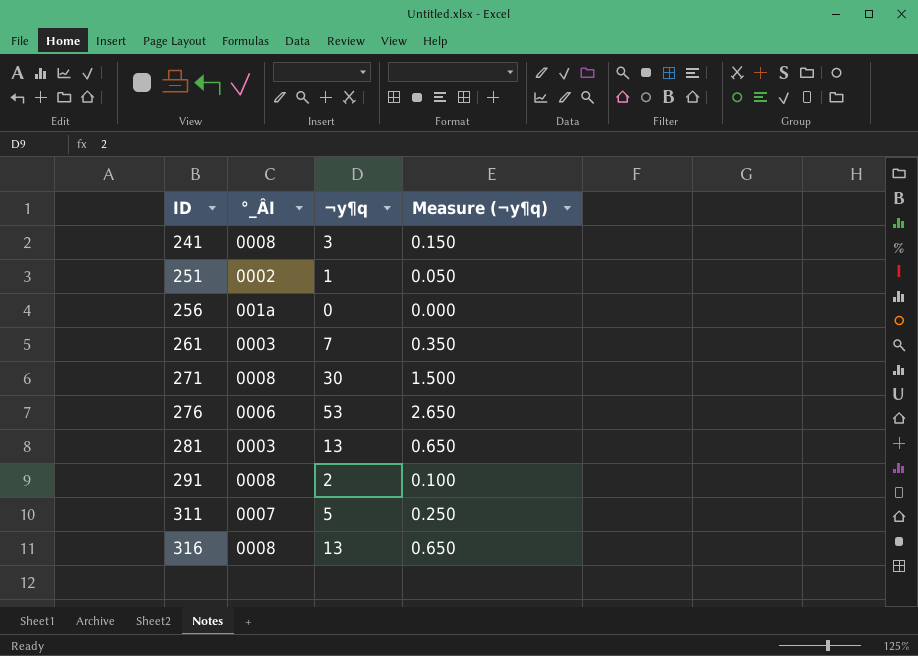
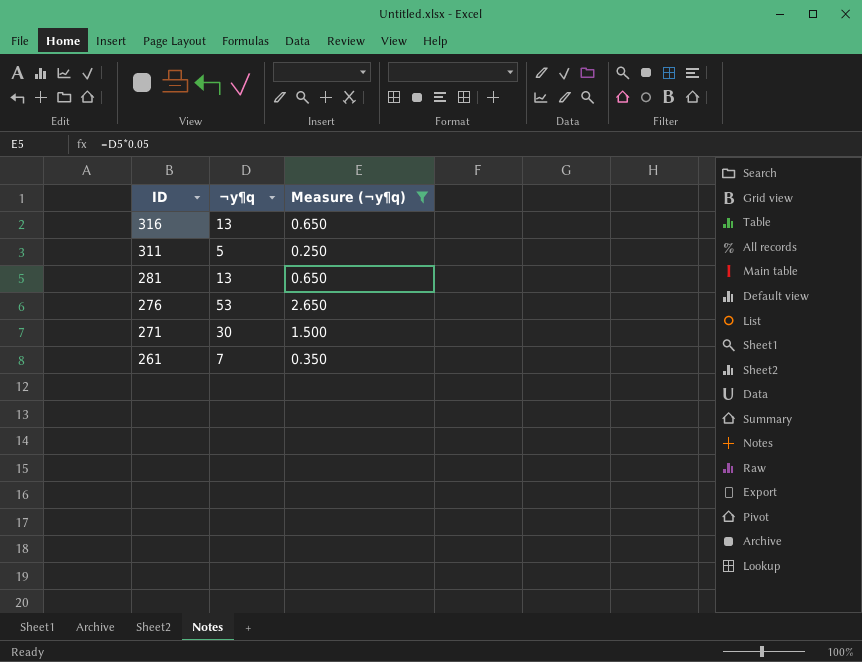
filter: none -> Measure (¬y¶q) >= 0.250
row order: ID ascending -> ID descending
column °_ÂI | position: 2 -> none

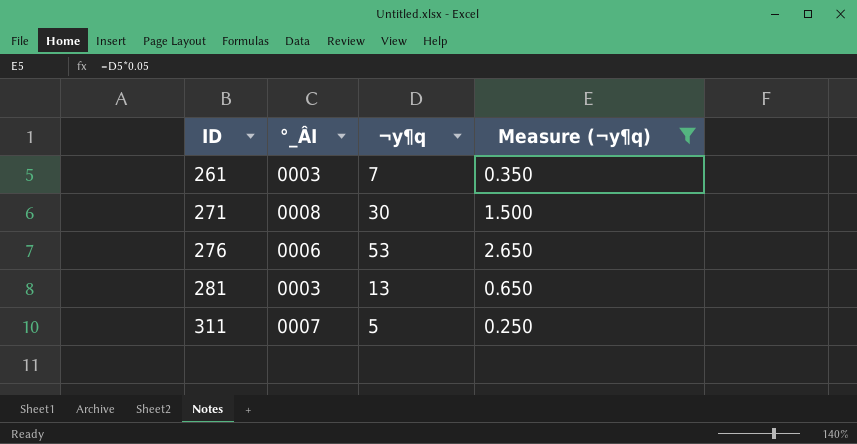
row order: ID descending -> ID ascending
column °_ÂI | position: none -> 2
row 316: 13 | 0.650 -> none

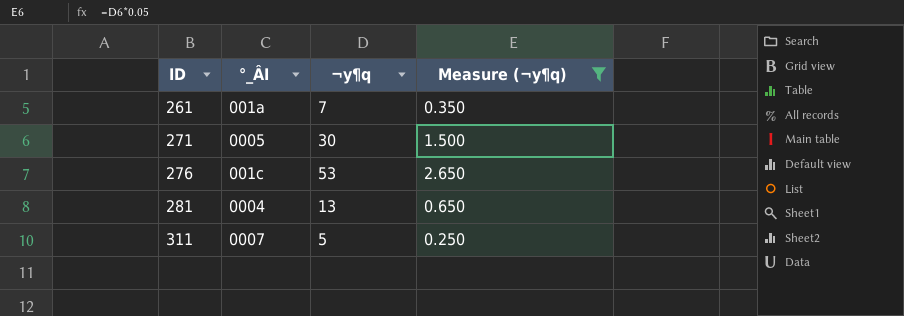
261 | °_ÂI: 0003 -> 001a
271 | °_ÂI: 0008 -> 0005
276 | °_ÂI: 0006 -> 001c
281 | °_ÂI: 0003 -> 0004

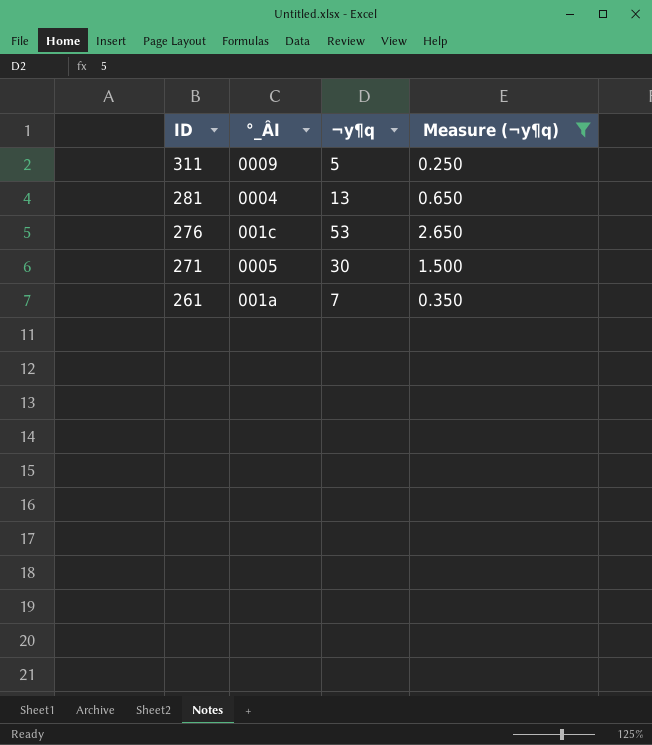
row order: ID ascending -> ID descending
311 | °_ÂI: 0007 -> 0009

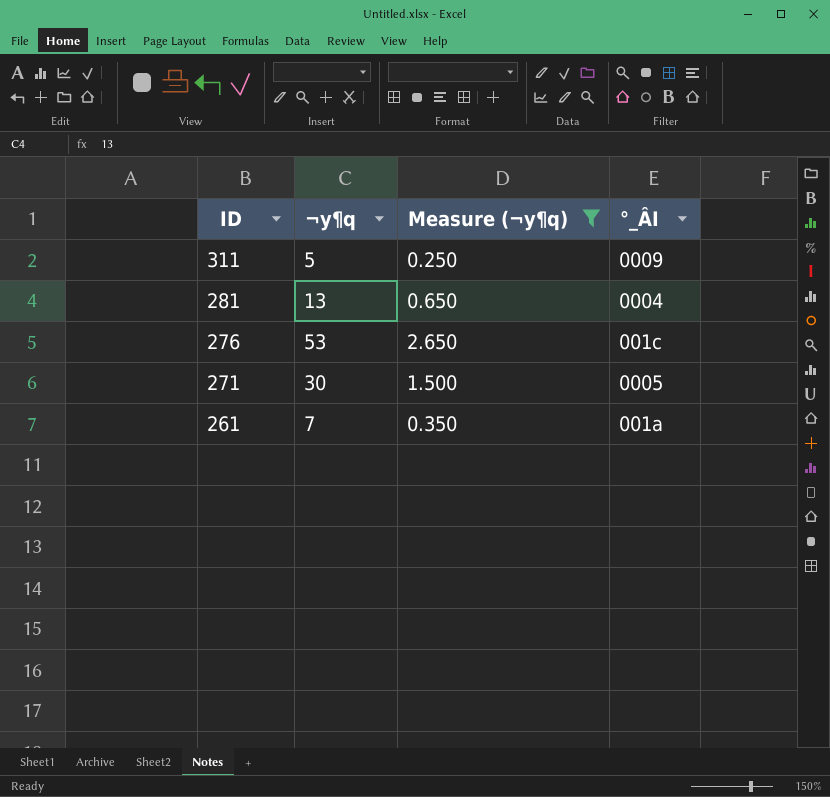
column °_ÂI | position: 2 -> 4

